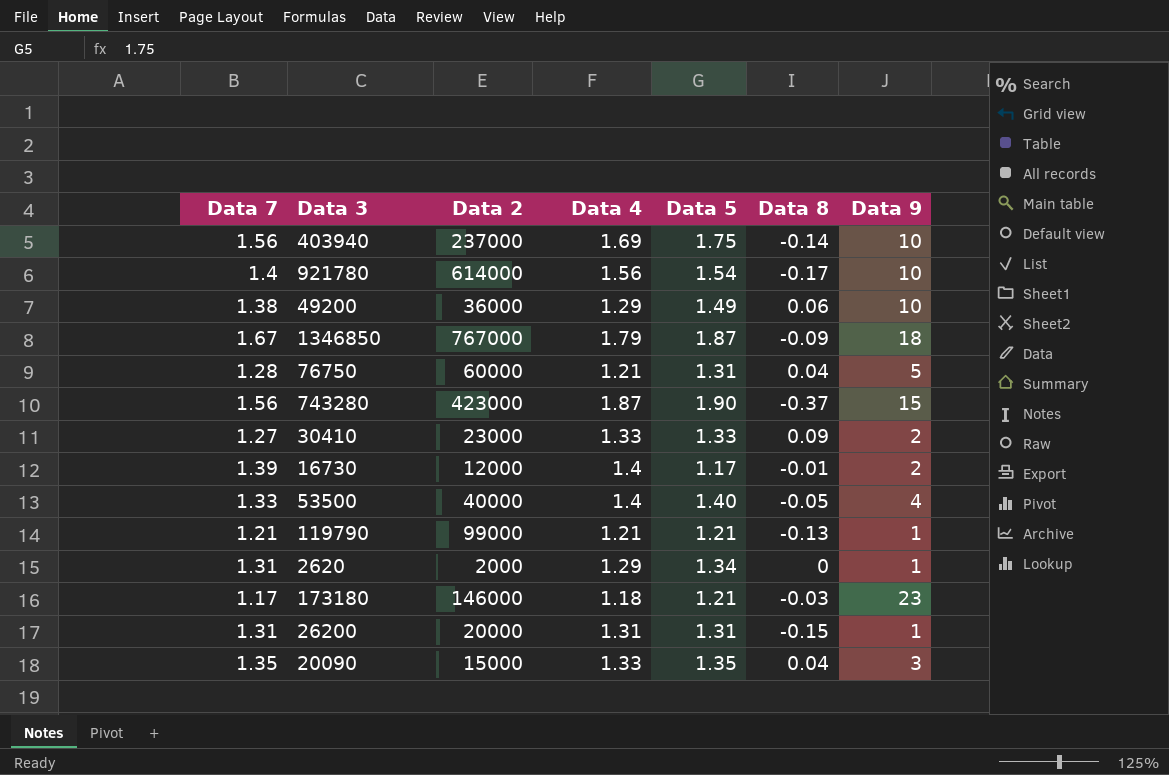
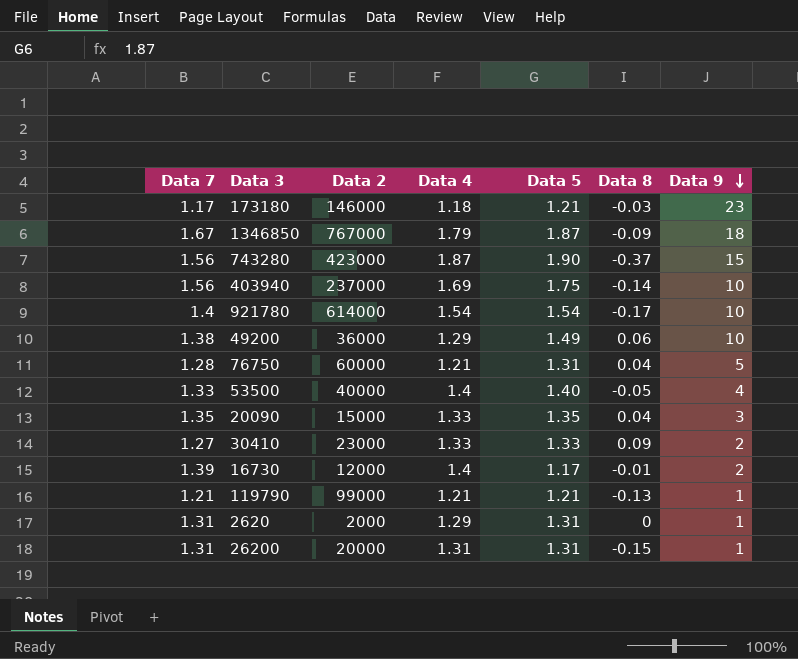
row order: none -> Data 9 descending
921780 | Data 4: 1.56 -> 1.54
2620 | Data 5: 1.34 -> 1.31

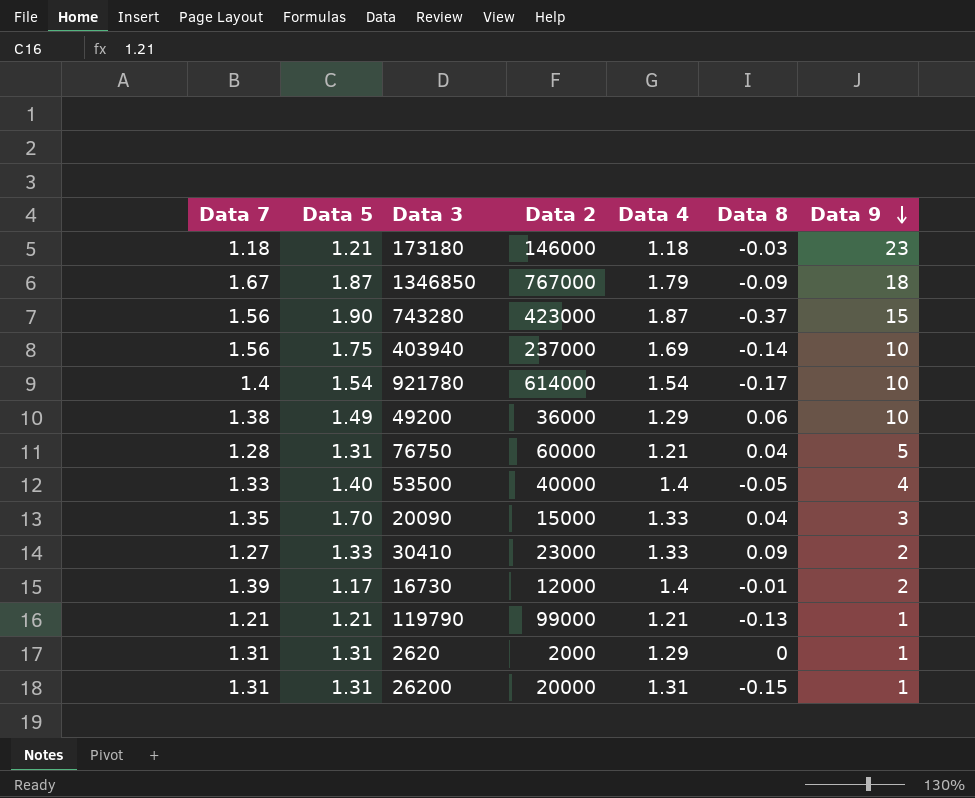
column Data 5 | position: 5 -> 2
173180 | Data 7: 1.17 -> 1.18
20090 | Data 5: 1.35 -> 1.70

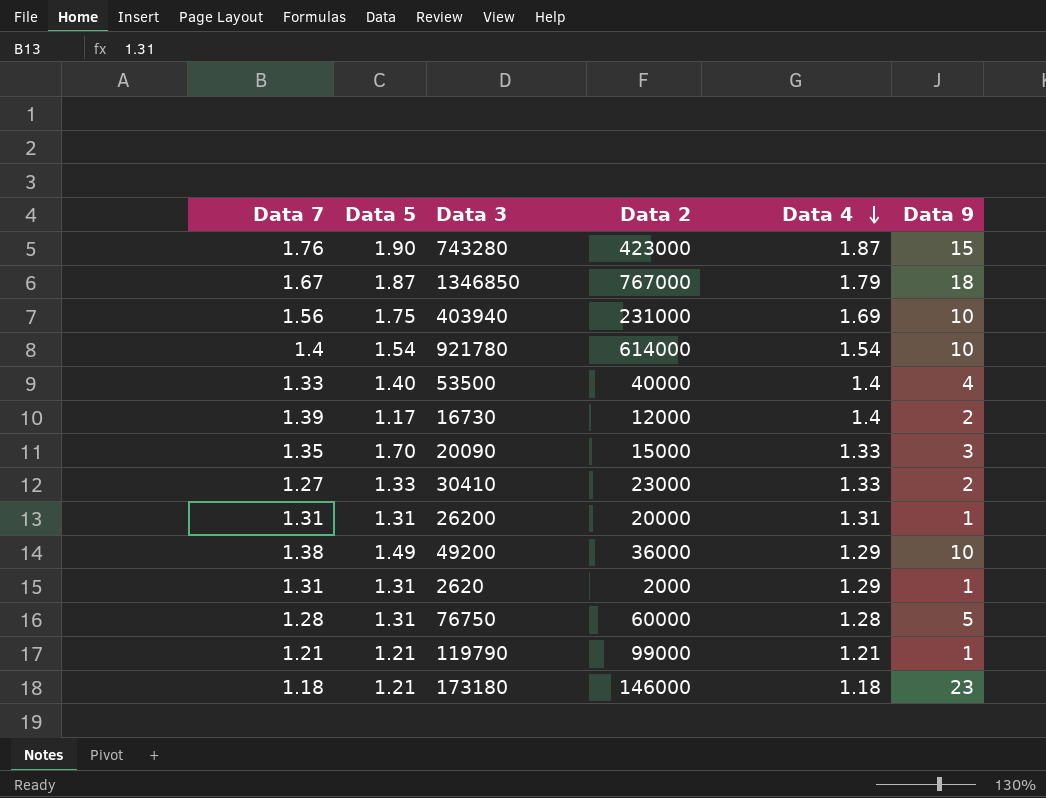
row order: Data 9 descending -> Data 4 descending
column Data 8 | position: 6 -> none
743280 | Data 7: 1.56 -> 1.76
403940 | Data 2: 237000 -> 231000
76750 | Data 4: 1.21 -> 1.28

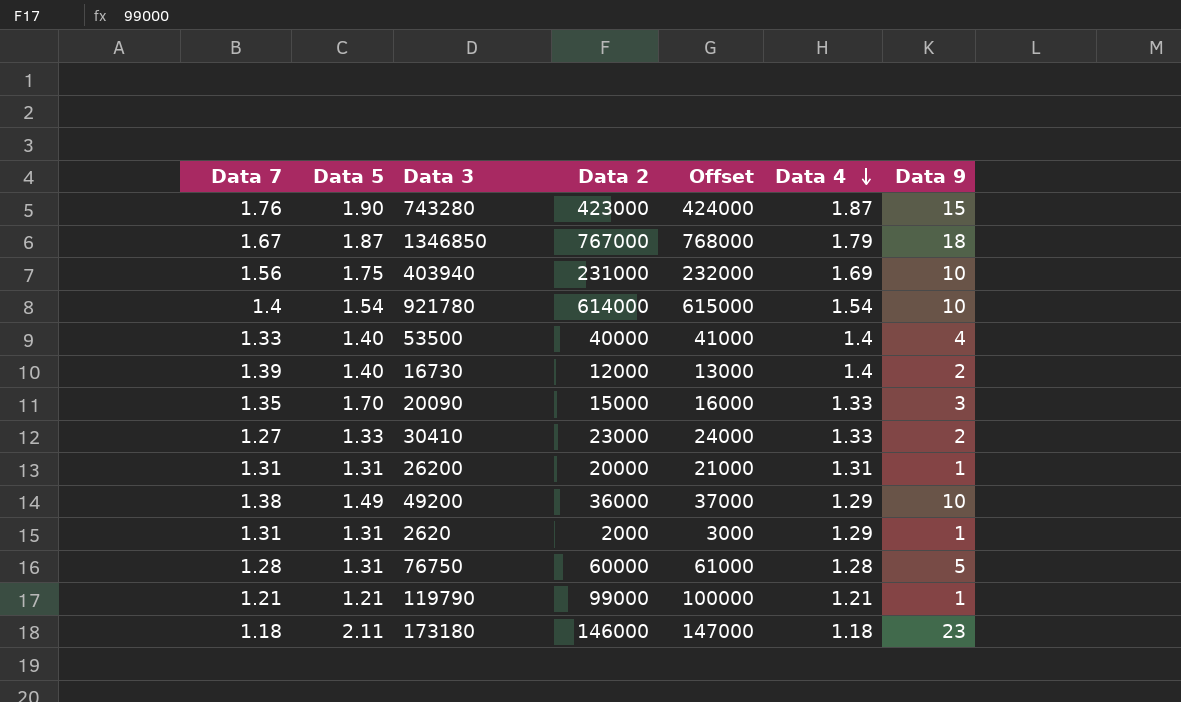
column Offset | formula: none -> [Data 2] + 1000
16730 | Data 5: 1.17 -> 1.40
173180 | Data 5: 1.21 -> 2.11

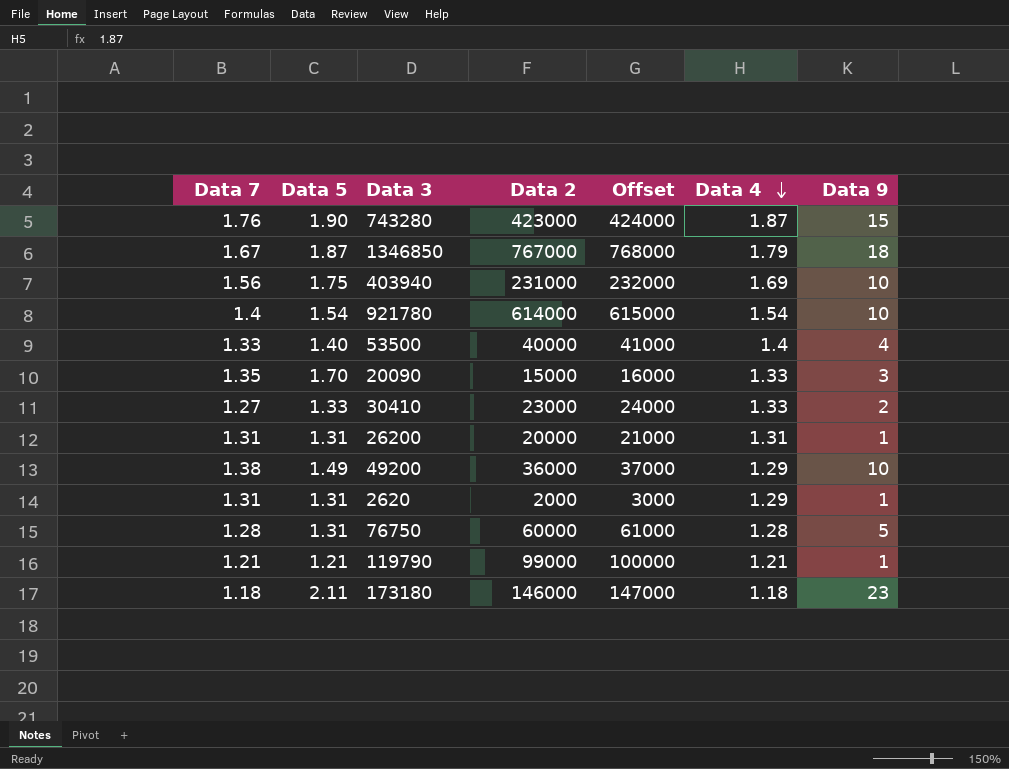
row 16730: 1.39 | 1.40 | 12000 | 13000 | 1.4 | 2 -> none

